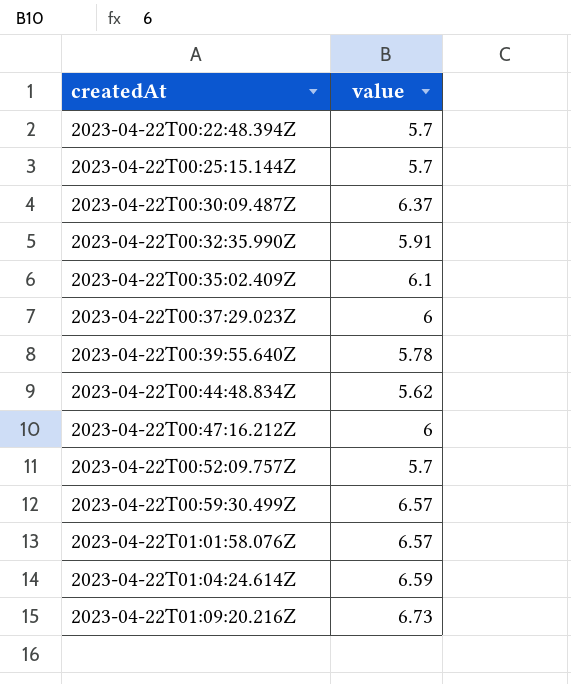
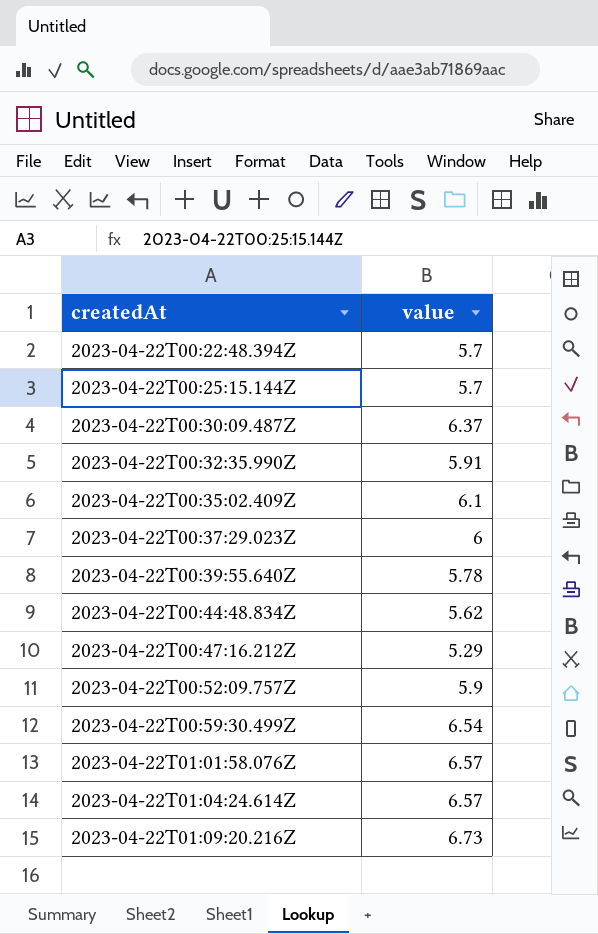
2023-04-22T00:47:16.212Z | value: 6 -> 5.29
2023-04-22T00:52:09.757Z | value: 5.7 -> 5.9
2023-04-22T00:59:30.499Z | value: 6.57 -> 6.54
2023-04-22T01:04:24.614Z | value: 6.59 -> 6.57

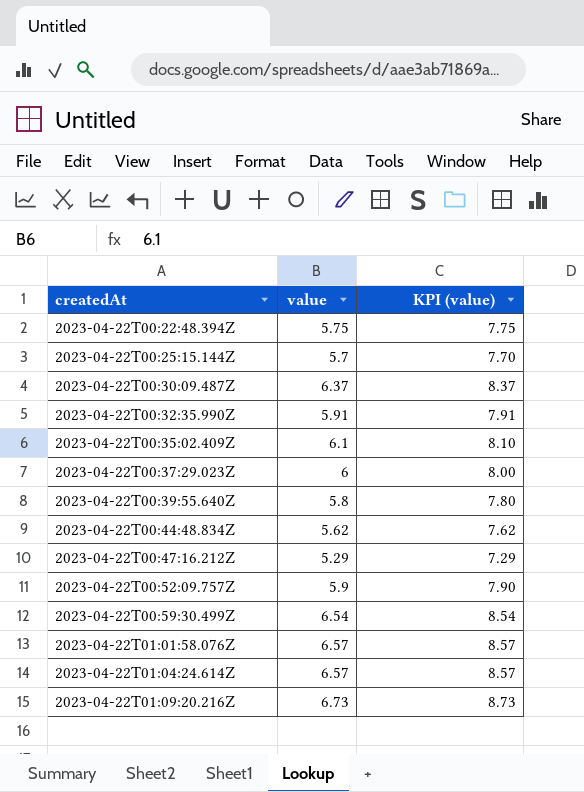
column KPI (value) | formula: none -> [value] + 2
2023-04-22T00:22:48.394Z | value: 5.7 -> 5.75
2023-04-22T00:39:55.640Z | value: 5.78 -> 5.8

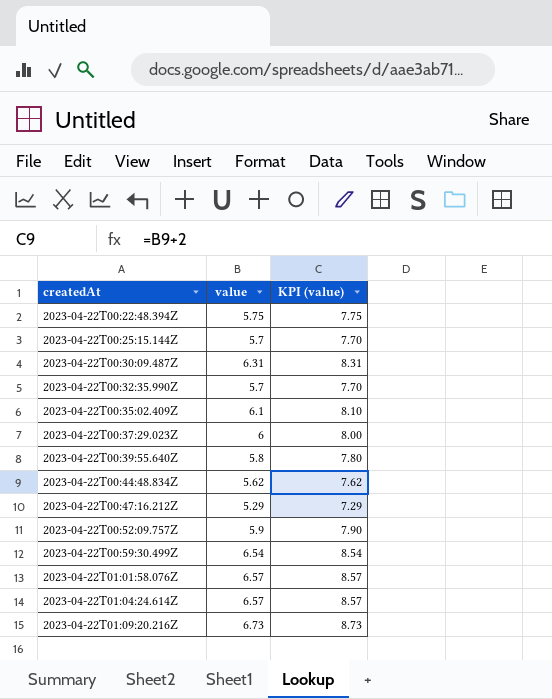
2023-04-22T00:30:09.487Z | value: 6.37 -> 6.31
2023-04-22T00:30:09.487Z | KPI (value): 8.37 -> 8.31
2023-04-22T00:32:35.990Z | value: 5.91 -> 5.7
2023-04-22T00:32:35.990Z | KPI (value): 7.91 -> 7.70

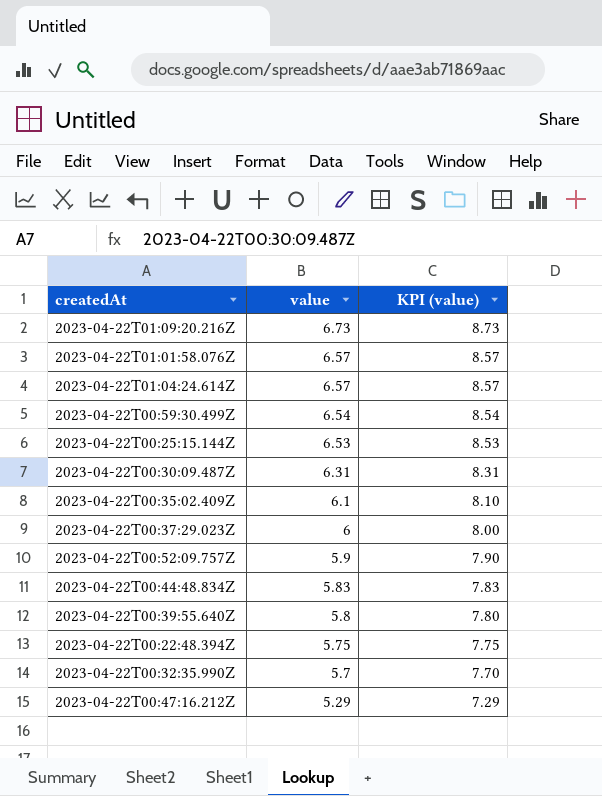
row order: createdAt ascending -> value descending
2023-04-22T00:25:15.144Z | value: 5.7 -> 6.53
2023-04-22T00:25:15.144Z | KPI (value): 7.70 -> 8.53
2023-04-22T00:44:48.834Z | value: 5.62 -> 5.83
2023-04-22T00:44:48.834Z | KPI (value): 7.62 -> 7.83

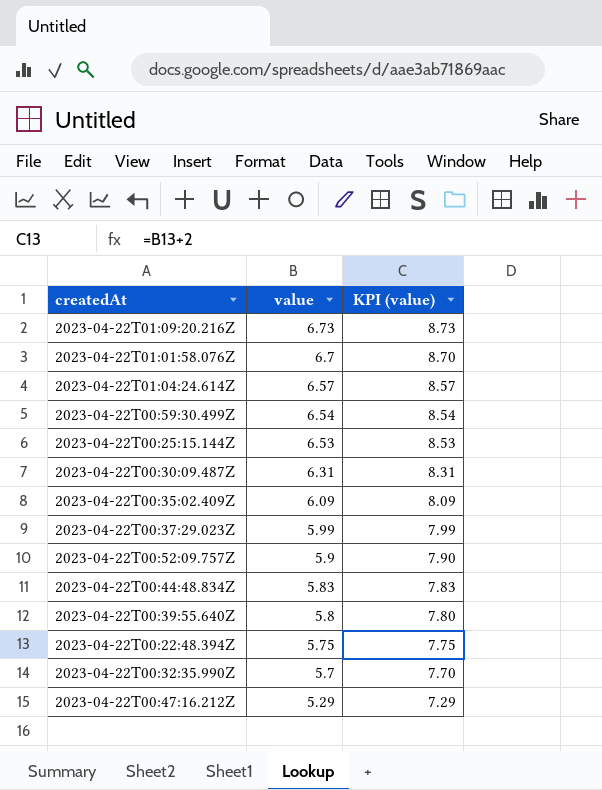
2023-04-22T01:01:58.076Z | value: 6.57 -> 6.7
2023-04-22T01:01:58.076Z | KPI (value): 8.57 -> 8.70
2023-04-22T00:35:02.409Z | value: 6.1 -> 6.09
2023-04-22T00:35:02.409Z | KPI (value): 8.10 -> 8.09
2023-04-22T00:37:29.023Z | value: 6 -> 5.99
2023-04-22T00:37:29.023Z | KPI (value): 8.00 -> 7.99

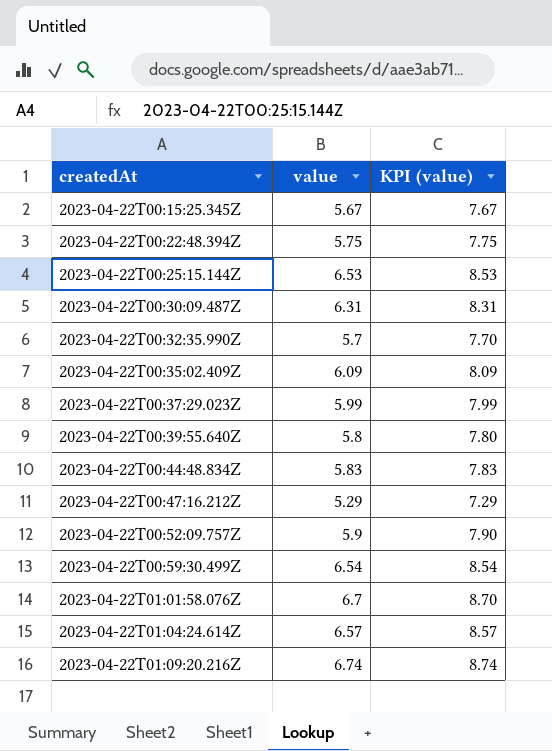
row order: value descending -> createdAt ascending
row 2023-04-22T00:15:25.345Z: none -> 5.67 | 7.67
2023-04-22T01:09:20.216Z | value: 6.73 -> 6.74
2023-04-22T01:09:20.216Z | KPI (value): 8.73 -> 8.74

